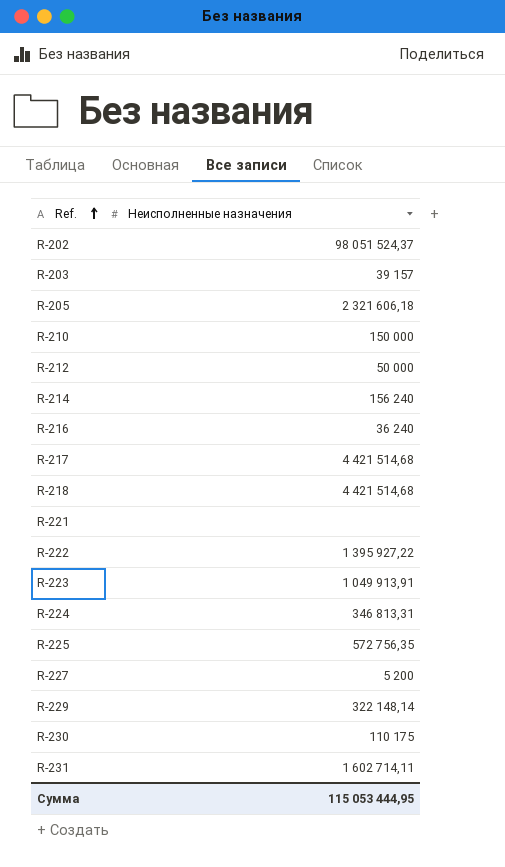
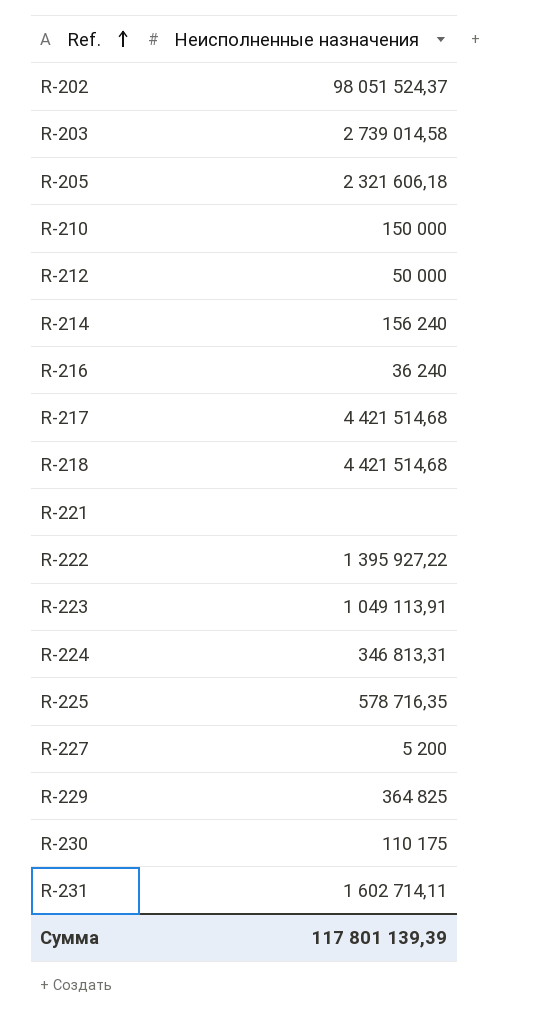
R-203 | Неисполненные назначения: 39 157 -> 2 739 014,58
R-223 | Неисполненные назначения: 1 049 913,91 -> 1 049 113,91
R-225 | Неисполненные назначения: 572 756,35 -> 578 716,35
R-229 | Неисполненные назначения: 322 148,14 -> 364 825
Сумма | Неисполненные назначения: 115 053 444,95 -> 117 801 139,39

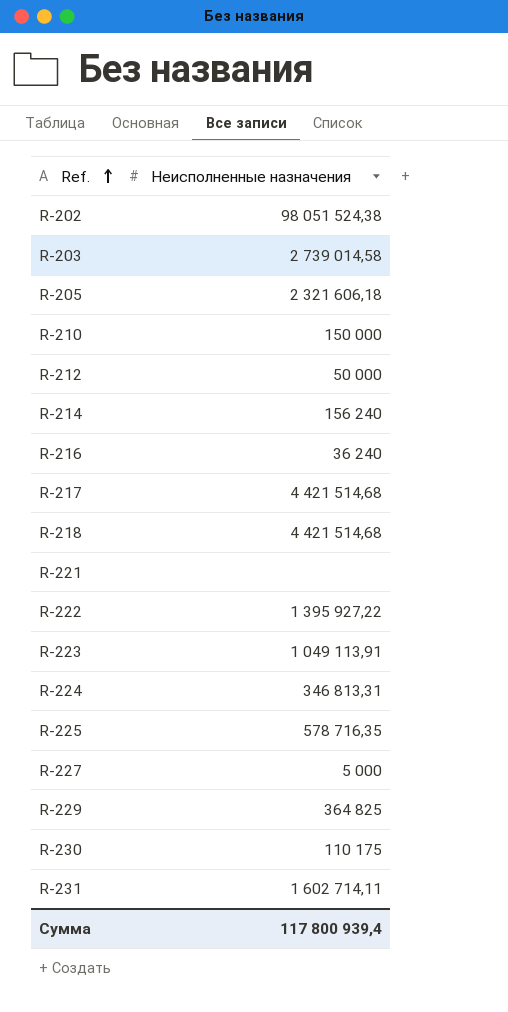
R-202 | Неисполненные назначения: 98 051 524,37 -> 98 051 524,38
R-227 | Неисполненные назначения: 5 200 -> 5 000
Сумма | Неисполненные назначения: 117 801 139,39 -> 117 800 939,4

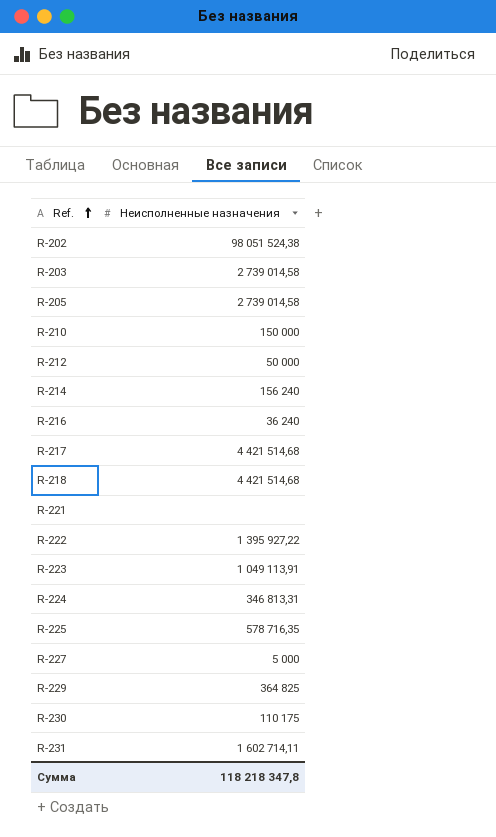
R-205 | Неисполненные назначения: 2 321 606,18 -> 2 739 014,58
Сумма | Неисполненные назначения: 117 800 939,4 -> 118 218 347,8

